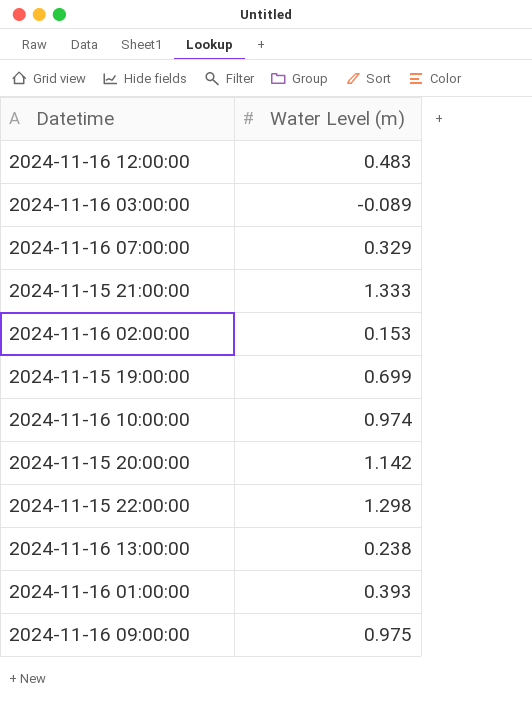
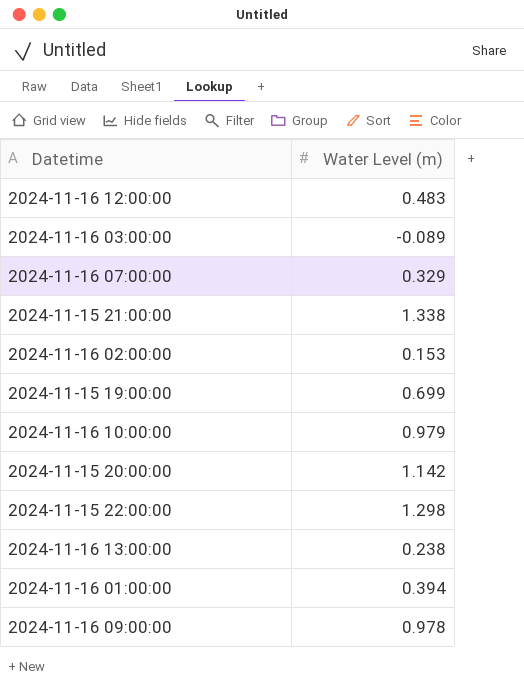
2024-11-15 21:00:00 | Water Level (m): 1.333 -> 1.338
2024-11-16 10:00:00 | Water Level (m): 0.974 -> 0.979
2024-11-16 01:00:00 | Water Level (m): 0.393 -> 0.394
2024-11-16 09:00:00 | Water Level (m): 0.975 -> 0.978

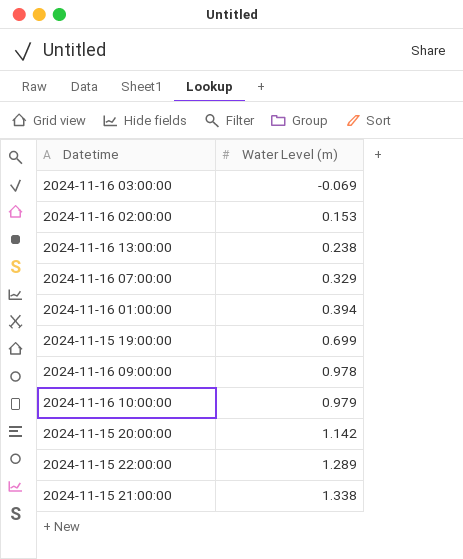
row order: none -> Water Level (m) ascending
row 2024-11-16 12:00:00: 0.483 -> none
2024-11-16 03:00:00 | Water Level (m): -0.089 -> -0.069
2024-11-15 22:00:00 | Water Level (m): 1.298 -> 1.289

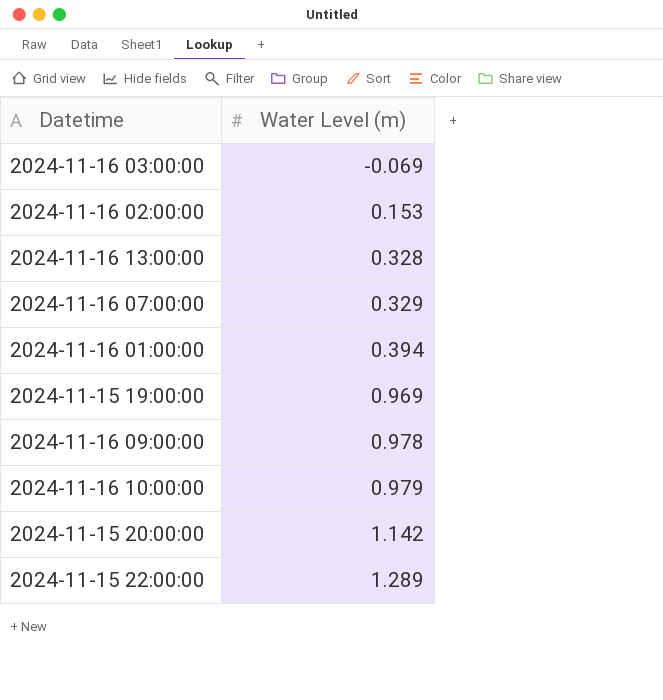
row 2024-11-15 21:00:00: 1.338 -> none
2024-11-16 13:00:00 | Water Level (m): 0.238 -> 0.328
2024-11-15 19:00:00 | Water Level (m): 0.699 -> 0.969

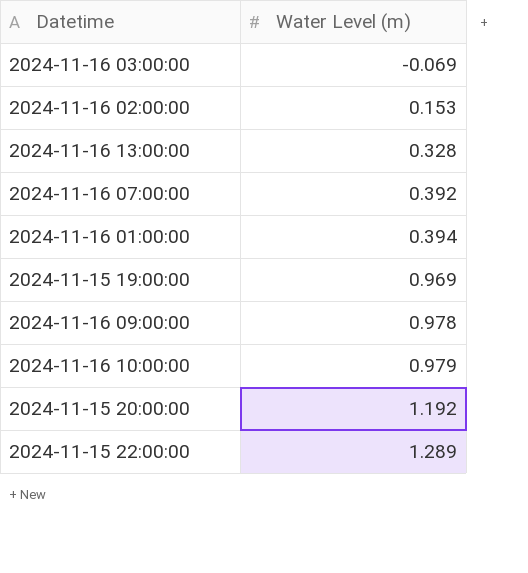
2024-11-16 07:00:00 | Water Level (m): 0.329 -> 0.392
2024-11-15 20:00:00 | Water Level (m): 1.142 -> 1.192

